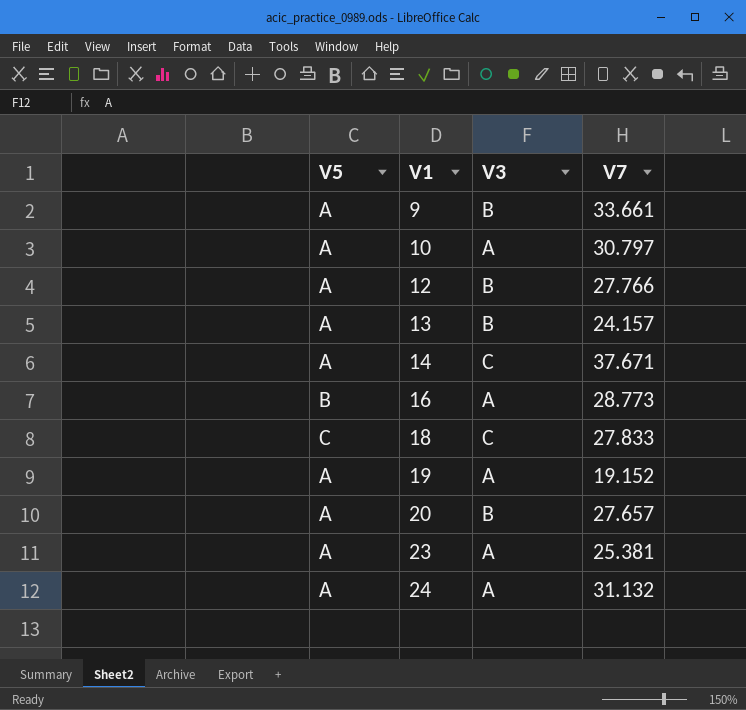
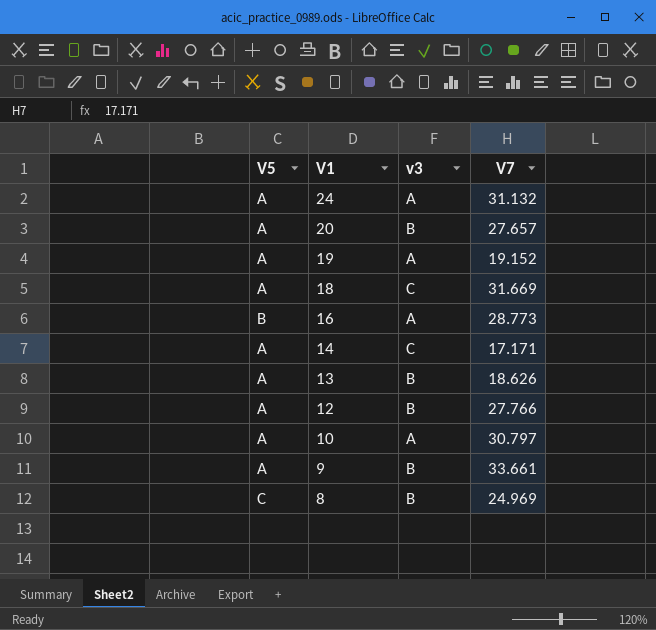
row order: V1 ascending -> V1 descending
column name: V3 -> v3
row 23: A | A | 25.381 -> none
18 | V5: C -> A
18 | V7: 27.833 -> 31.669
14 | V7: 37.671 -> 17.171
13 | V7: 24.157 -> 18.626
row 8: none -> C | B | 24.969

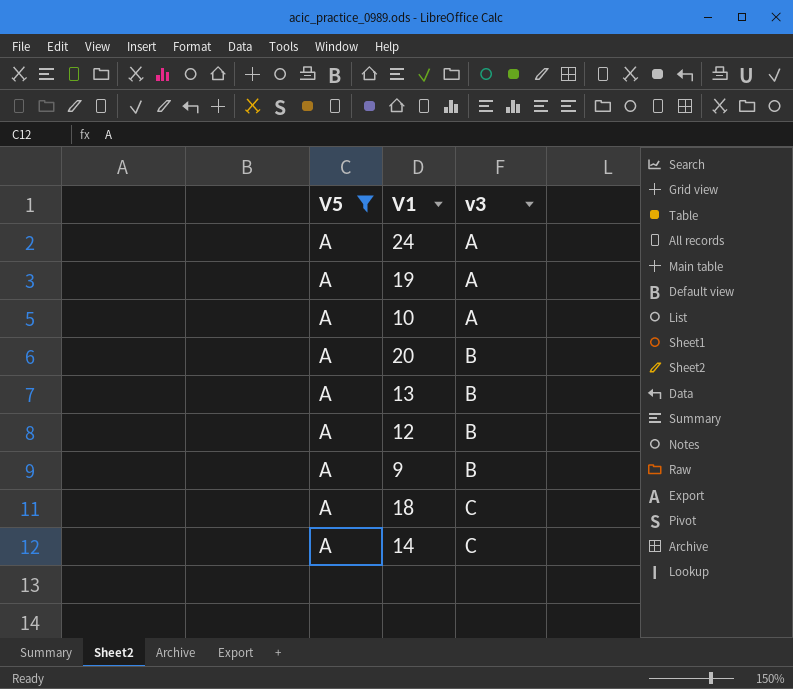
filter: none -> V5 = A
row order: V1 descending -> v3 ascending
column V7 | position: 4 -> none

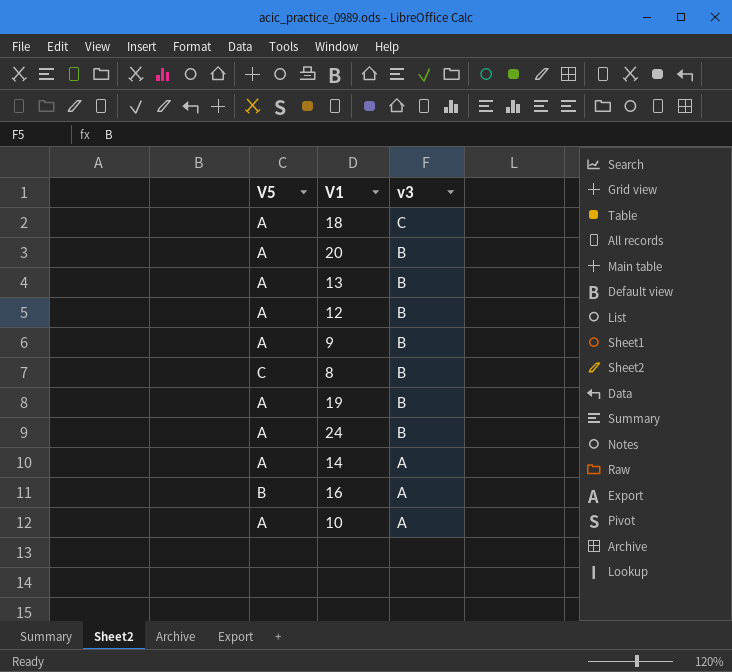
filter: V5 = A -> none
row order: v3 ascending -> v3 descending
19 | v3: A -> B
24 | v3: A -> B
14 | v3: C -> A

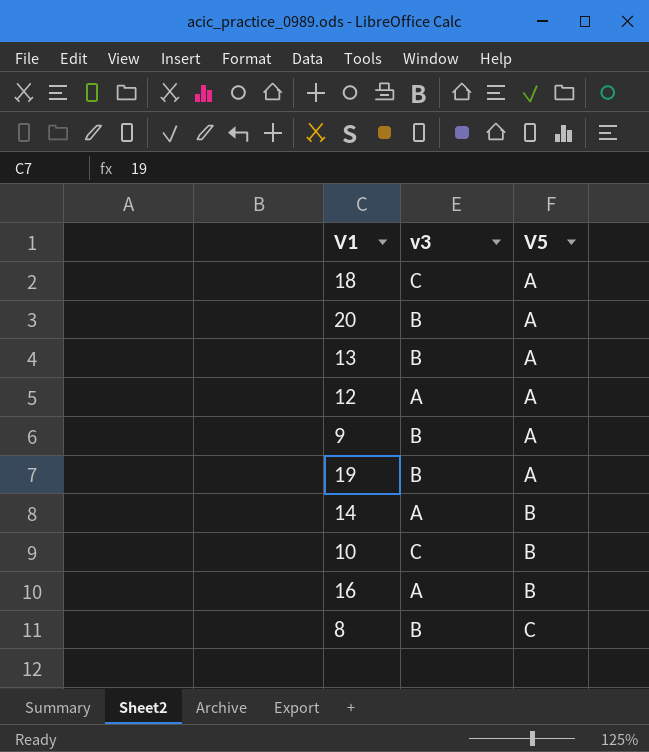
row order: v3 descending -> V5 ascending
column V5 | position: 1 -> 3
row 24: A | B -> none
12 | v3: B -> A
14 | V5: A -> B
10 | v3: A -> C
10 | V5: A -> B

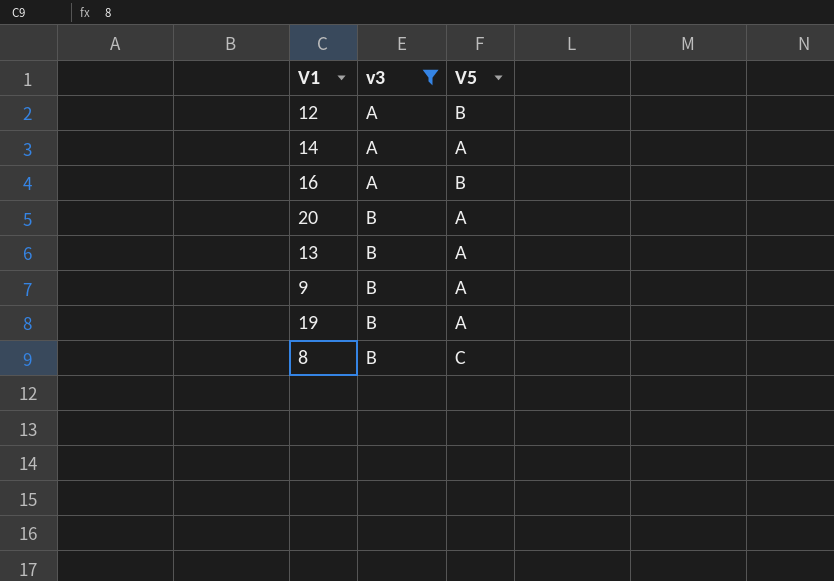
filter: none -> v3 != C
row order: V5 ascending -> v3 ascending
12 | V5: A -> B
14 | V5: B -> A

